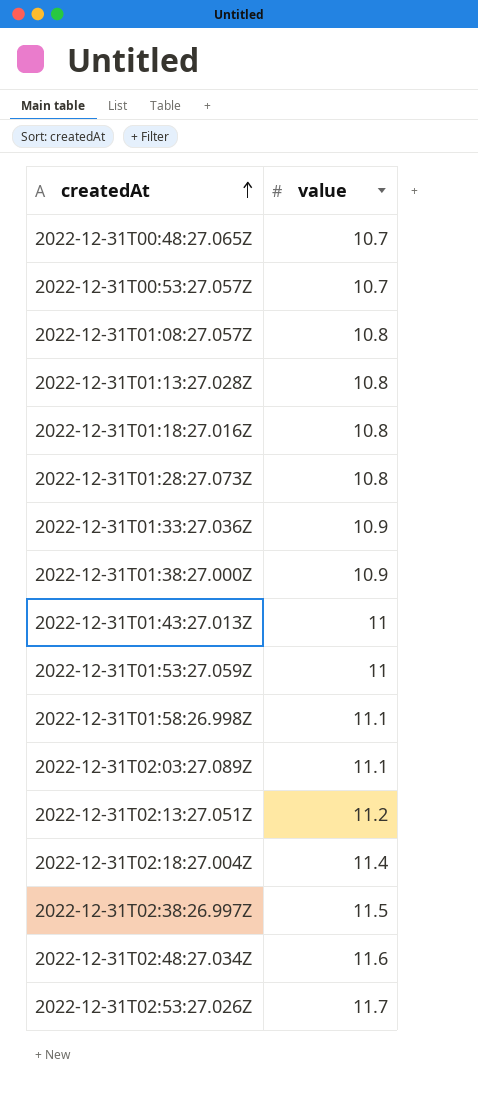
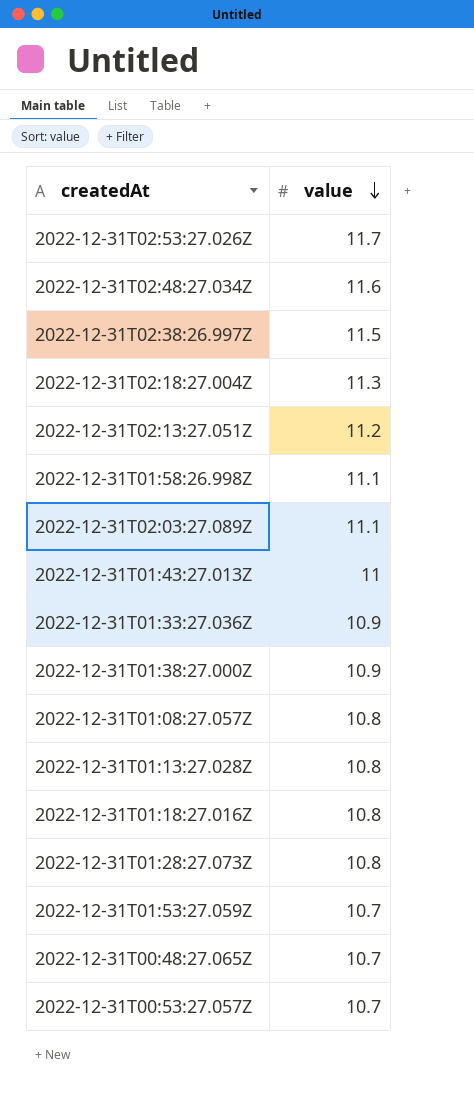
row order: createdAt ascending -> value descending
2022-12-31T02:18:27.004Z | value: 11.4 -> 11.3
2022-12-31T01:53:27.059Z | value: 11 -> 10.7

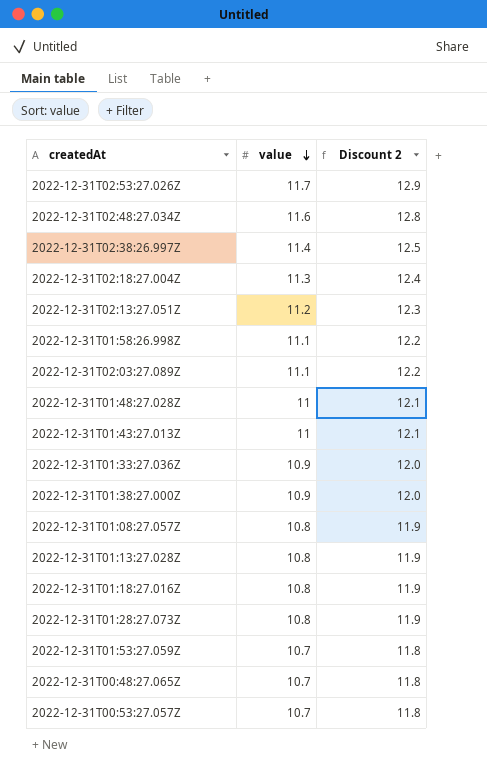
column Discount 2 | formula: none -> [value] * 1.1
2022-12-31T02:38:26.997Z | value: 11.5 -> 11.4
row 2022-12-31T01:48:27.028Z: none -> 11 | 12.1

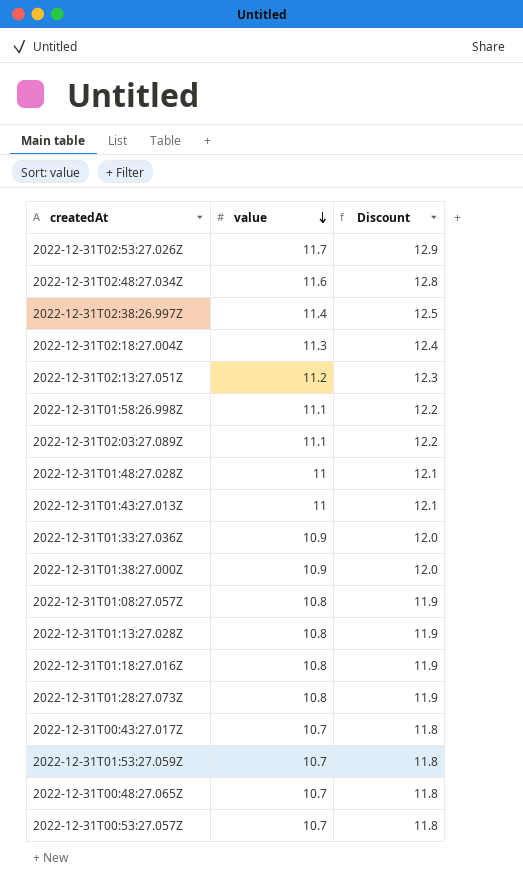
column name: Discount 2 -> Discount
row 2022-12-31T00:43:27.017Z: none -> 10.7 | 11.8

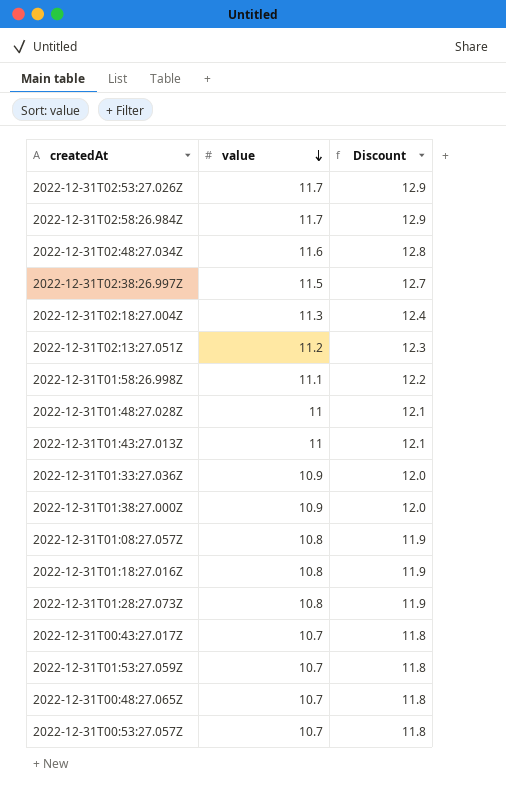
row 2022-12-31T02:03:27.089Z: 11.1 | 12.2 -> none
row 2022-12-31T01:13:27.028Z: 10.8 | 11.9 -> none
row 2022-12-31T02:58:26.984Z: none -> 11.7 | 12.9
2022-12-31T02:38:26.997Z | value: 11.4 -> 11.5
2022-12-31T02:38:26.997Z | Discount: 12.5 -> 12.7

